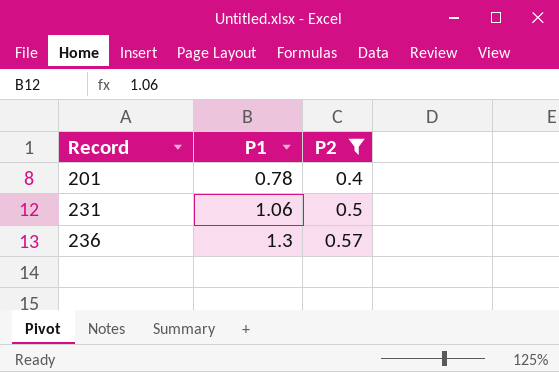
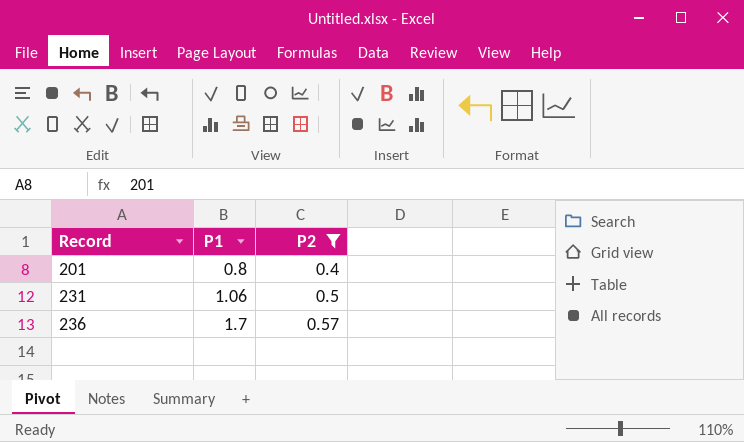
201 | P1: 0.78 -> 0.8
236 | P1: 1.3 -> 1.7

